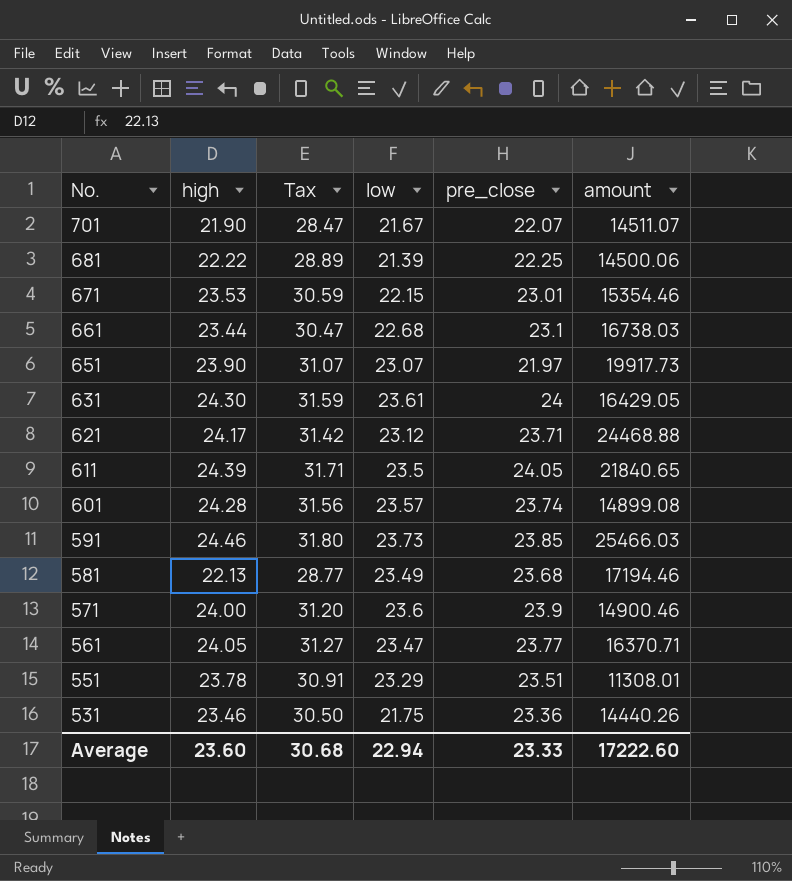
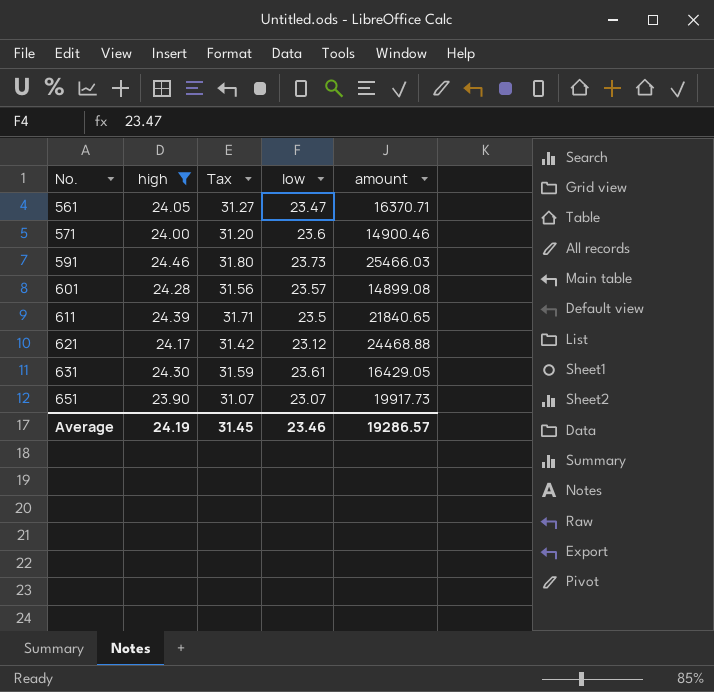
filter: none -> high >= 23.90
row order: No. descending -> No. ascending
column pre_close | position: 5 -> none
Average | high: 23.60 -> 24.19
Average | Tax: 30.68 -> 31.45
Average | low: 22.94 -> 23.46
Average | amount: 17222.60 -> 19286.57

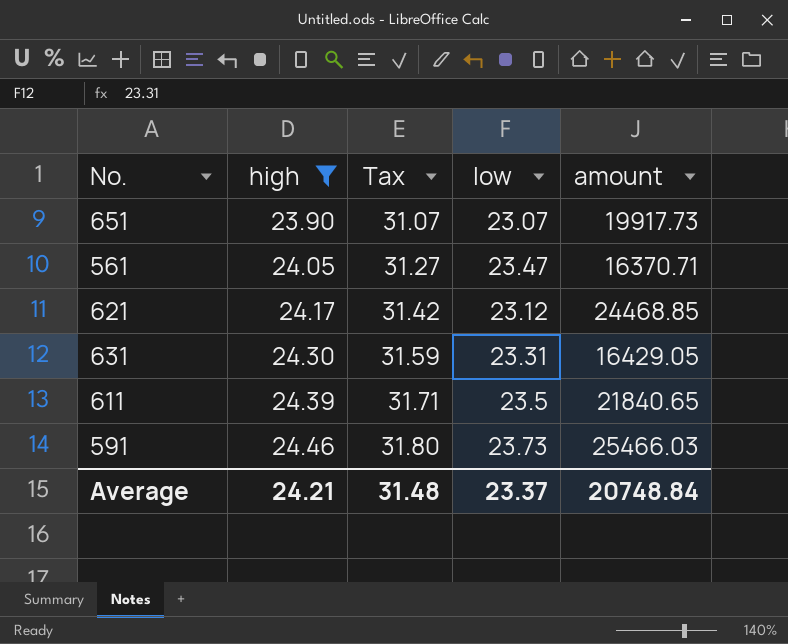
row order: No. ascending -> high ascending
row 571: 24.00 | 31.20 | 23.6 | 14900.46 -> none
row 601: 24.28 | 31.56 | 23.57 | 14899.08 -> none
621 | amount: 24468.88 -> 24468.85
631 | low: 23.61 -> 23.31
Average | high: 24.19 -> 24.21
Average | Tax: 31.45 -> 31.48
Average | low: 23.46 -> 23.37
Average | amount: 19286.57 -> 20748.84

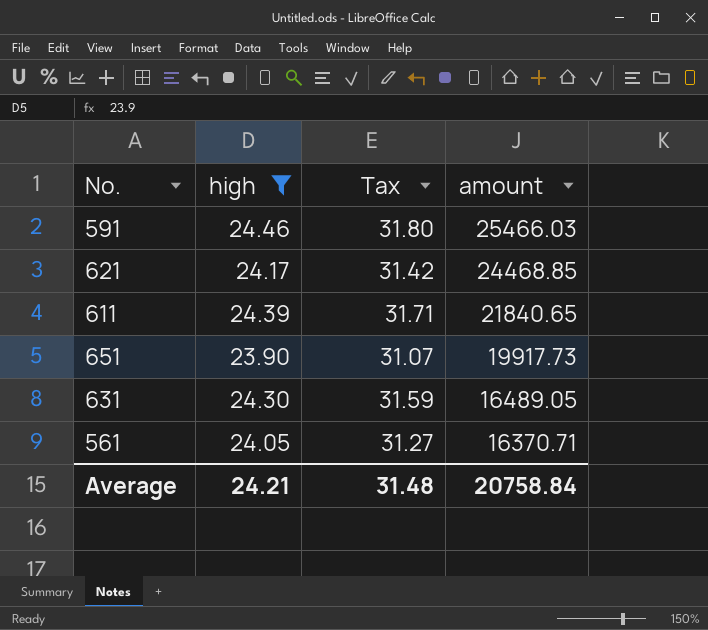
row order: high ascending -> amount descending
column low | position: 4 -> none
631 | amount: 16429.05 -> 16489.05
Average | amount: 20748.84 -> 20758.84

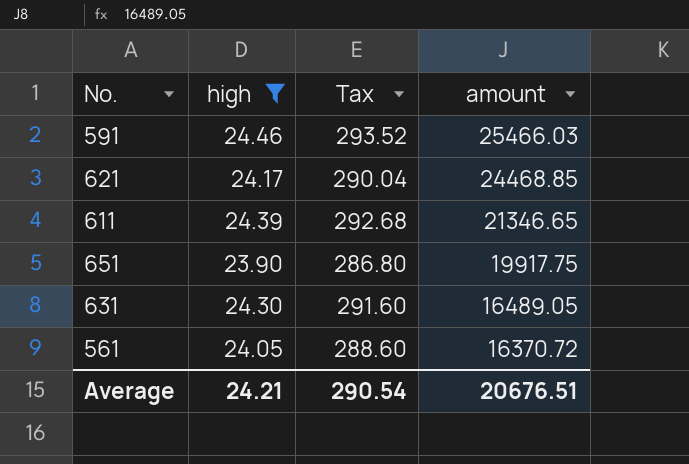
column Tax | formula: [high] * 1.3 -> [high] * 12
611 | amount: 21840.65 -> 21346.65
651 | amount: 19917.73 -> 19917.75
561 | amount: 16370.71 -> 16370.72
Average | Tax: 31.48 -> 290.54
Average | amount: 20758.84 -> 20676.51

